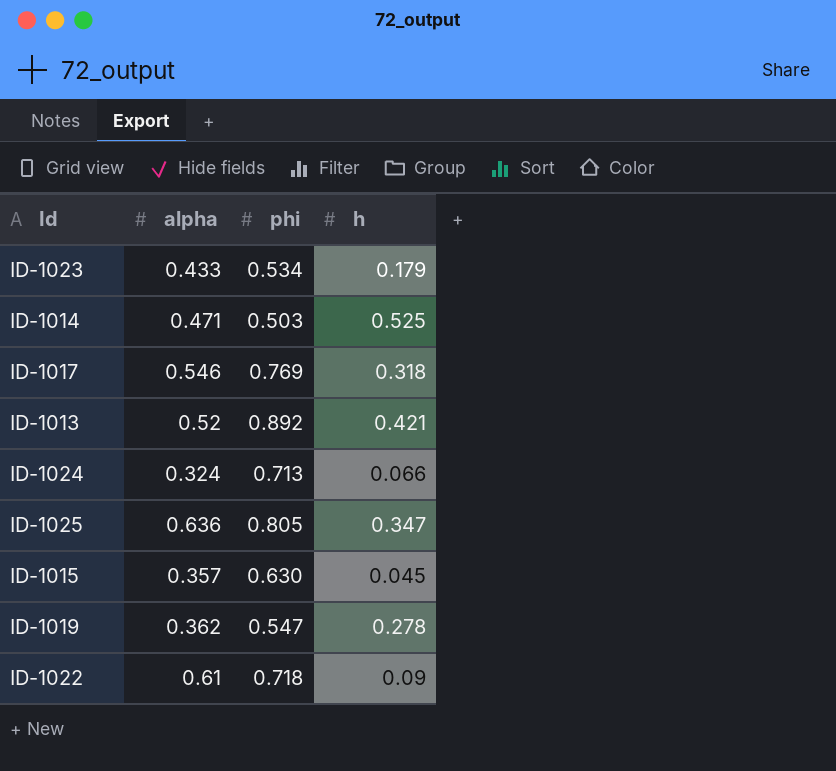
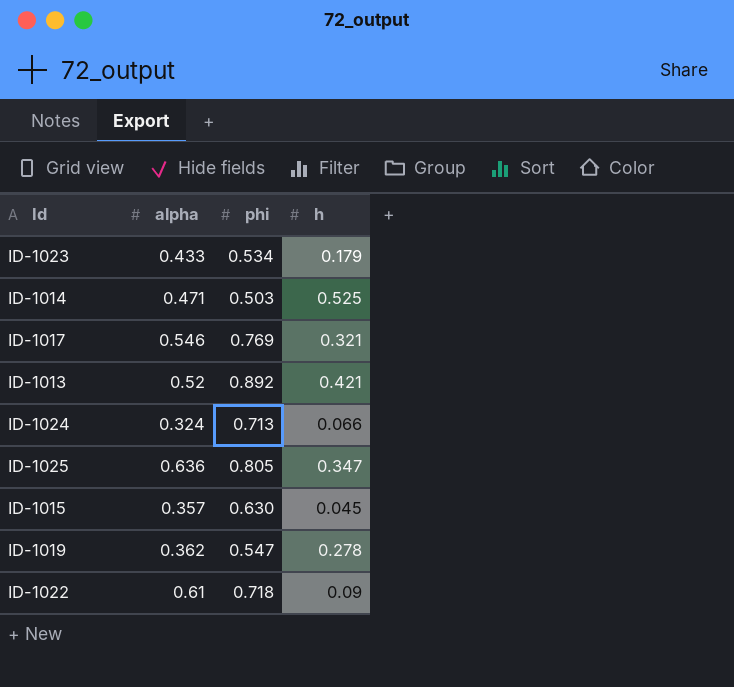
ID-1017 | h: 0.318 -> 0.321

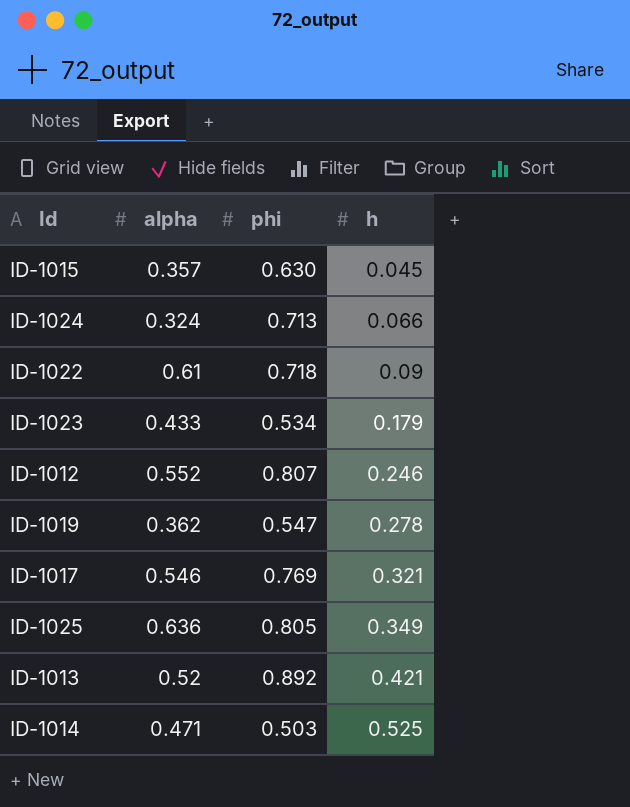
row order: none -> h ascending
row ID-1012: none -> 0.552 | 0.807 | 0.246
ID-1025 | h: 0.347 -> 0.349

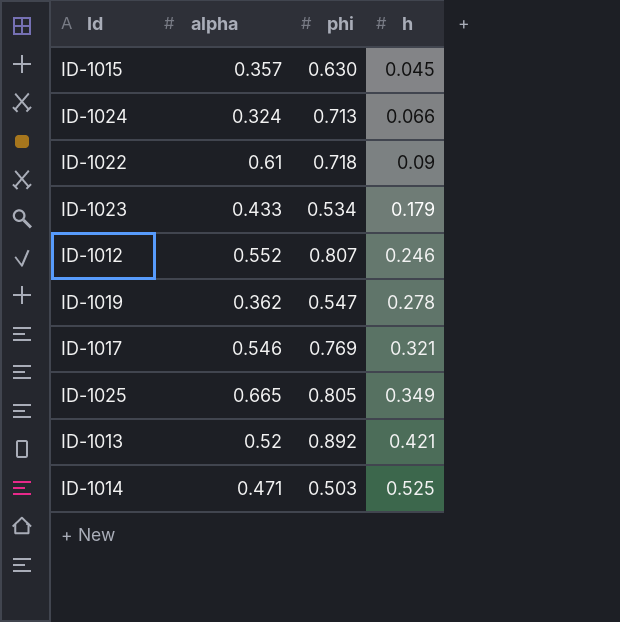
ID-1025 | alpha: 0.636 -> 0.665

